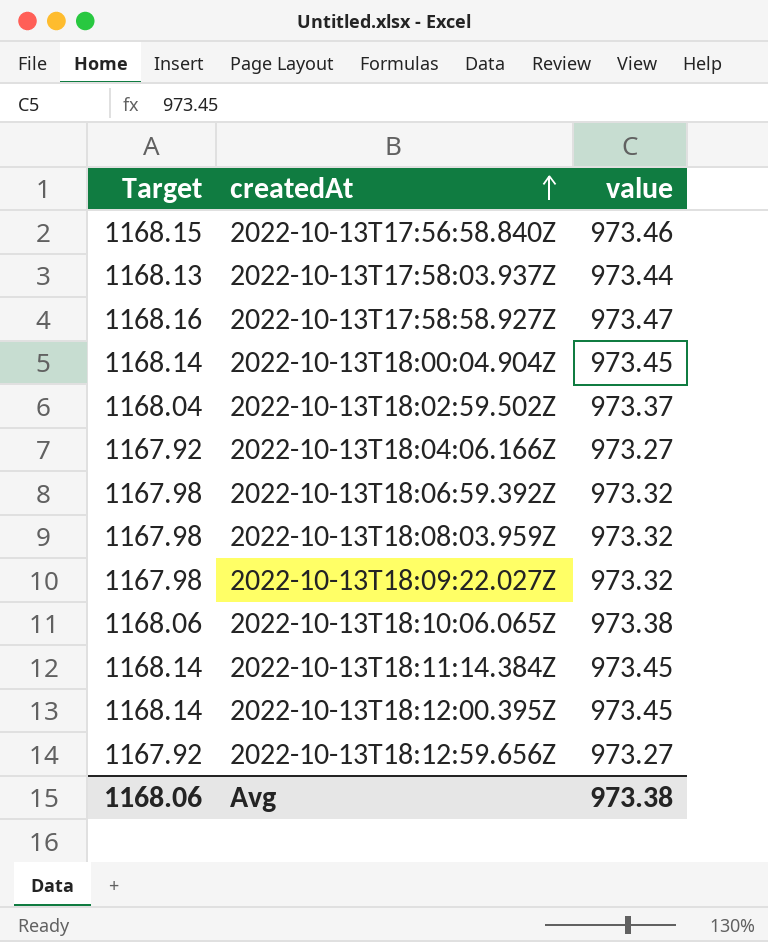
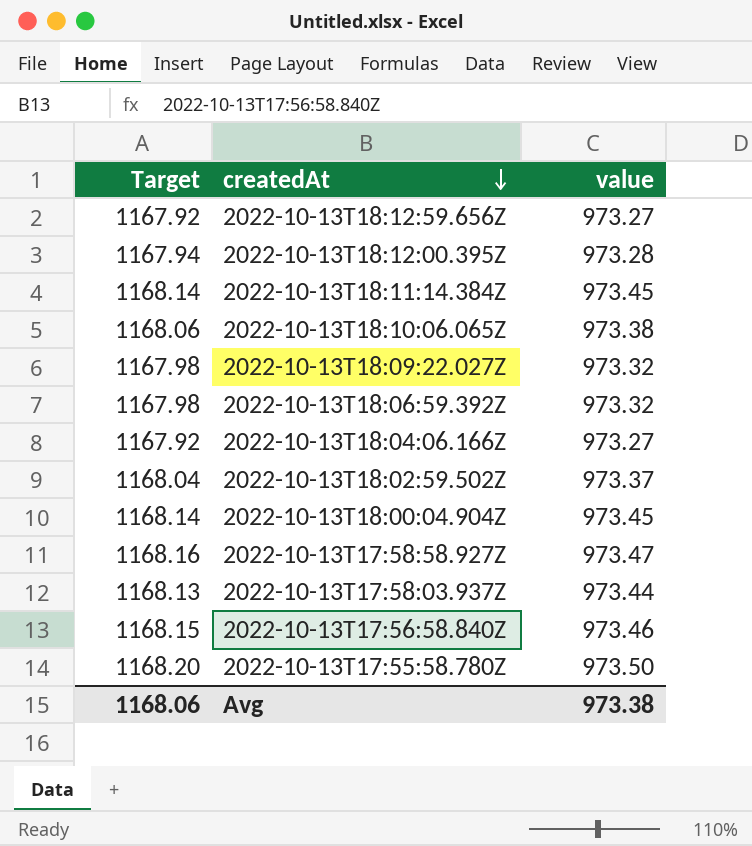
row order: createdAt ascending -> createdAt descending
row 2022-10-13T18:08:03.959Z: 1167.98 | 973.32 -> none
2022-10-13T18:12:00.395Z | Target: 1168.14 -> 1167.94
2022-10-13T18:12:00.395Z | value: 973.45 -> 973.28
row 2022-10-13T17:55:58.780Z: none -> 1168.20 | 973.50

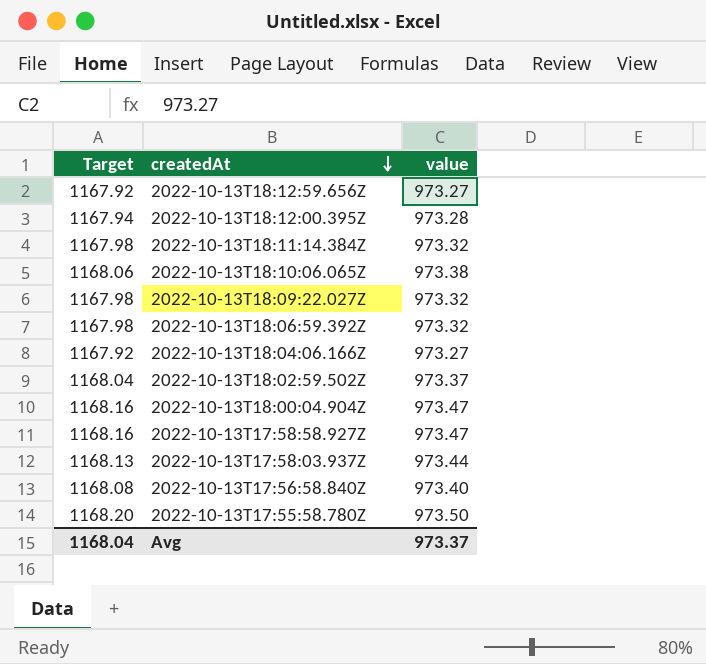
2022-10-13T18:11:14.384Z | Target: 1168.14 -> 1167.98
2022-10-13T18:11:14.384Z | value: 973.45 -> 973.32
2022-10-13T18:00:04.904Z | Target: 1168.14 -> 1168.16
2022-10-13T18:00:04.904Z | value: 973.45 -> 973.47
2022-10-13T17:56:58.840Z | Target: 1168.15 -> 1168.08
2022-10-13T17:56:58.840Z | value: 973.46 -> 973.40
Avg | Target: 1168.06 -> 1168.04
Avg | value: 973.38 -> 973.37

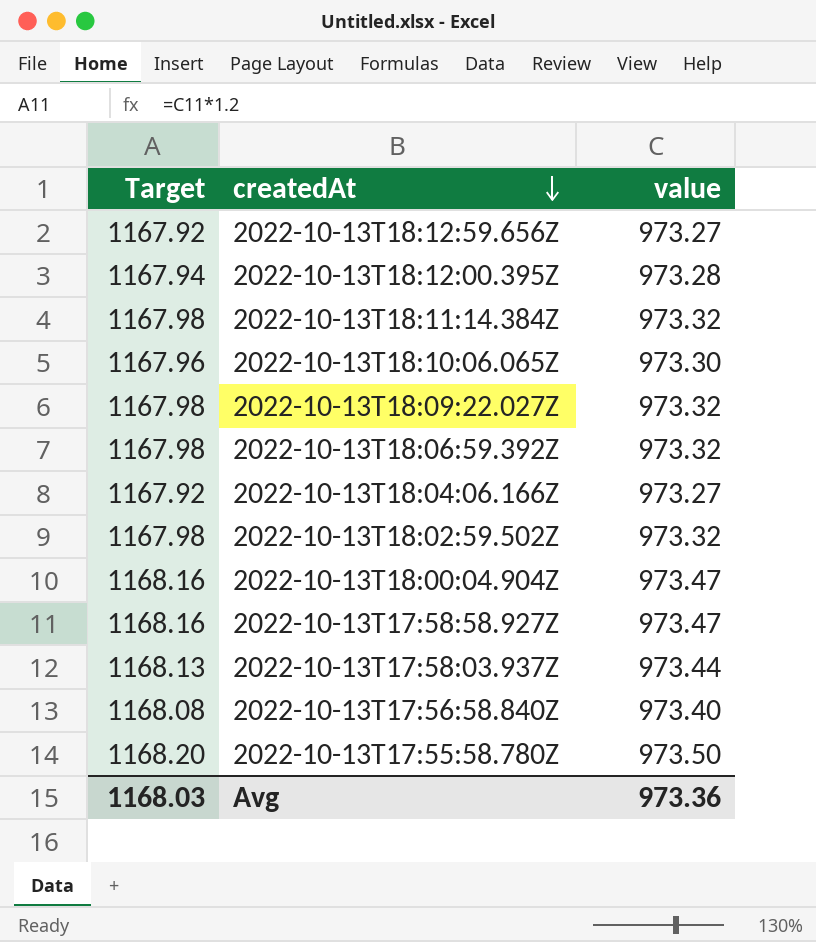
2022-10-13T18:10:06.065Z | Target: 1168.06 -> 1167.96
2022-10-13T18:10:06.065Z | value: 973.38 -> 973.30
2022-10-13T18:02:59.502Z | Target: 1168.04 -> 1167.98
2022-10-13T18:02:59.502Z | value: 973.37 -> 973.32
Avg | Target: 1168.04 -> 1168.03
Avg | value: 973.37 -> 973.36

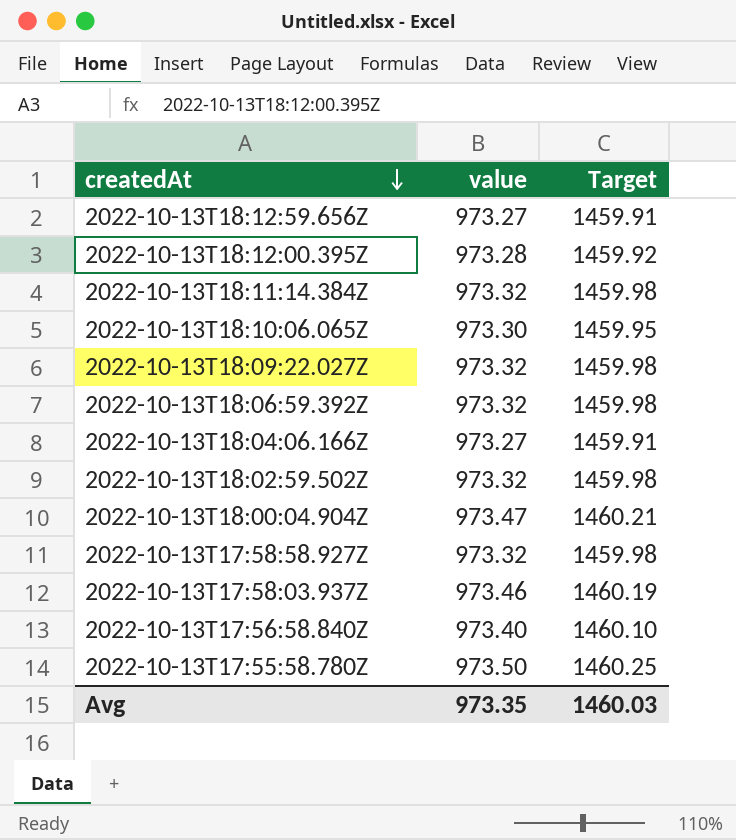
column Target | formula: [value] * 1.2 -> [value] * 1.5
column Target | position: 1 -> 3
2022-10-13T17:58:58.927Z | value: 973.47 -> 973.32
2022-10-13T17:58:03.937Z | value: 973.44 -> 973.46
Avg | value: 973.36 -> 973.35
Avg | Target: 1168.03 -> 1460.03

